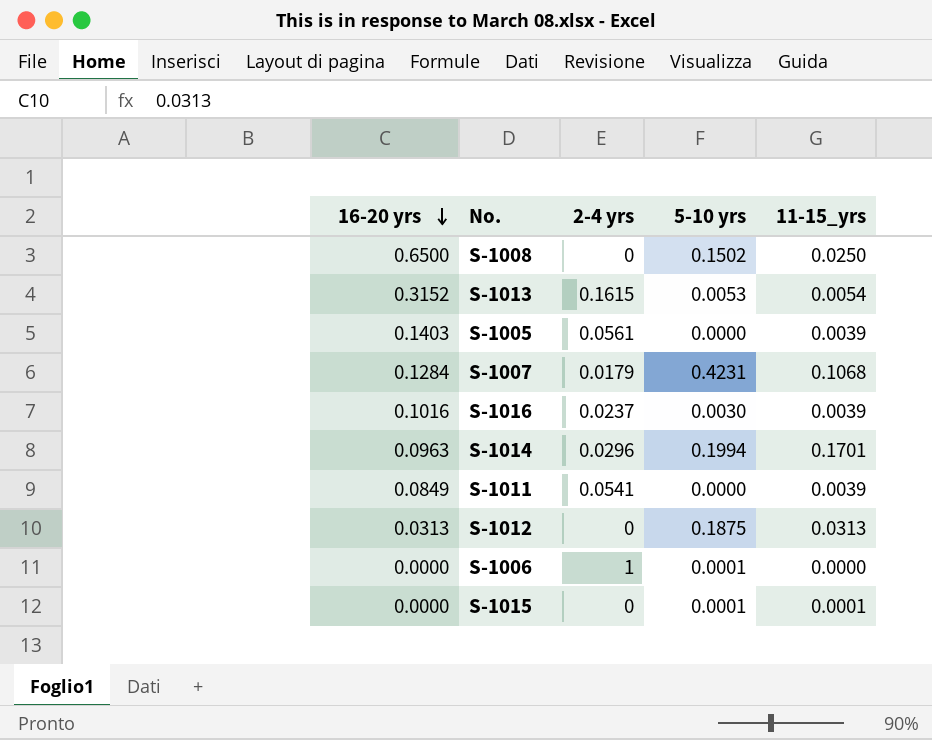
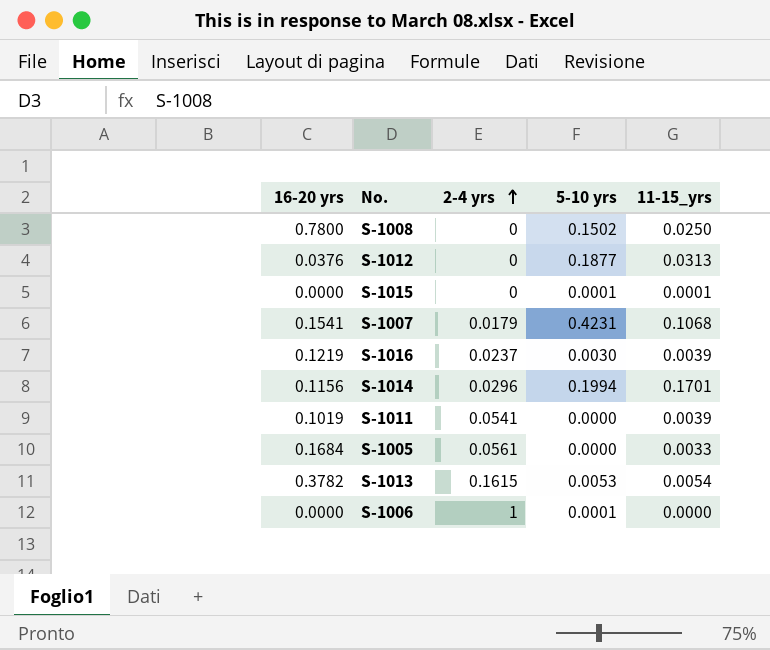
row order: 16-20 yrs descending -> 2-4 yrs ascending
S-1008 | 16-20 yrs: 0.6500 -> 0.7800
S-1012 | 16-20 yrs: 0.0313 -> 0.0376
S-1012 | 5-10 yrs: 0.1875 -> 0.1877
S-1007 | 16-20 yrs: 0.1284 -> 0.1541
S-1016 | 16-20 yrs: 0.1016 -> 0.1219
S-1014 | 16-20 yrs: 0.0963 -> 0.1156
S-1011 | 16-20 yrs: 0.0849 -> 0.1019
S-1005 | 16-20 yrs: 0.1403 -> 0.1684
S-1005 | 11-15_yrs: 0.0039 -> 0.0033
S-1013 | 16-20 yrs: 0.3152 -> 0.3782

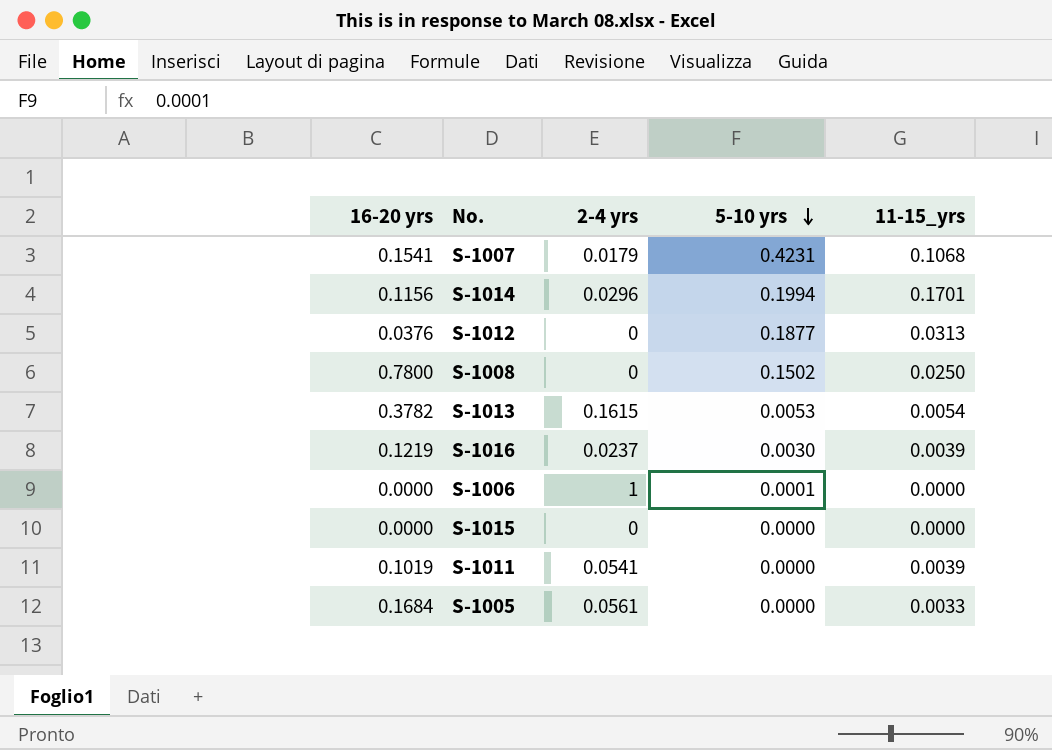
row order: 2-4 yrs ascending -> 5-10 yrs descending
S-1015 | 5-10 yrs: 0.0001 -> 0.0000
S-1015 | 11-15_yrs: 0.0001 -> 0.0000

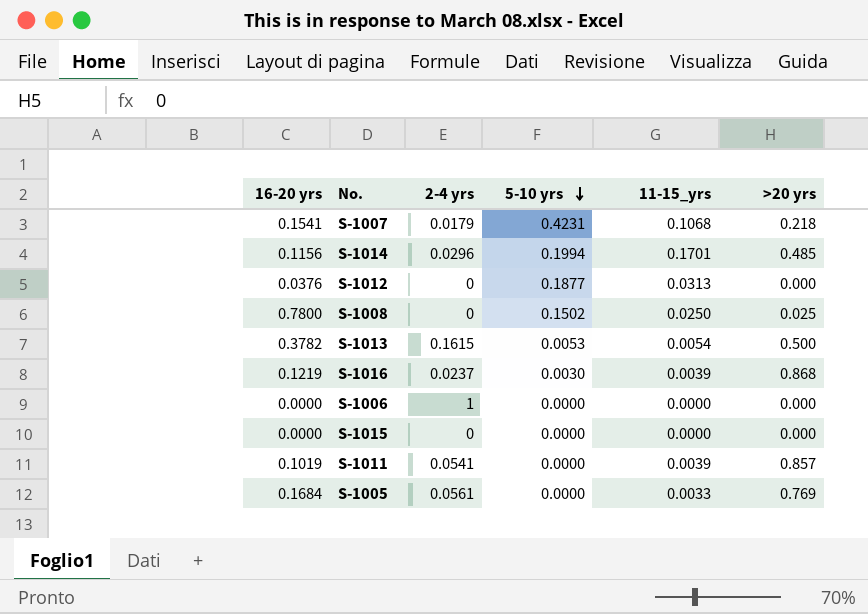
column >20 yrs | position: none -> 6
S-1006 | 5-10 yrs: 0.0001 -> 0.0000

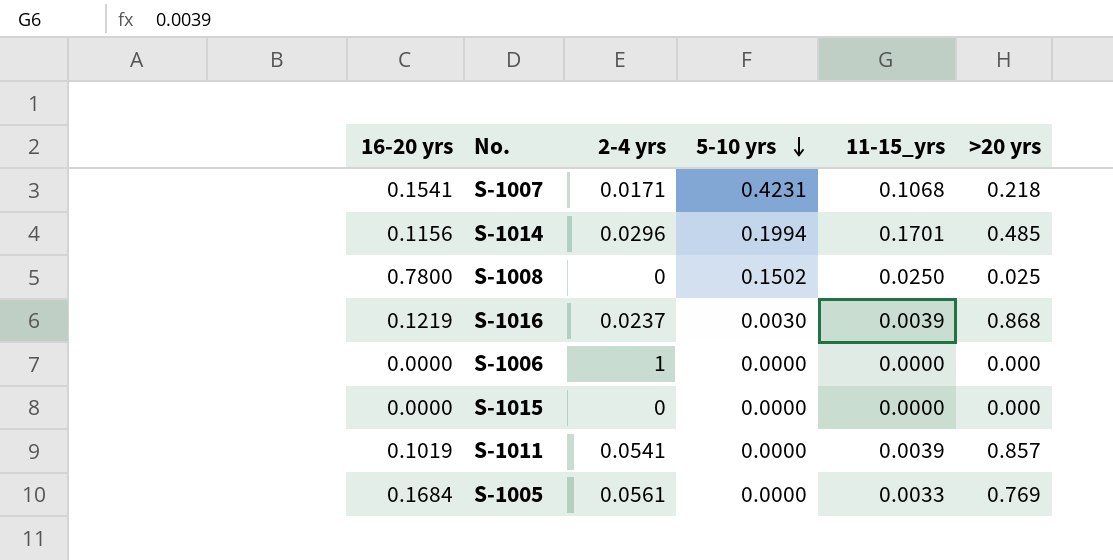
row S-1012: 0.0376 | 0 | 0.1877 | 0.0313 | 0.000 -> none
row S-1013: 0.3782 | 0.1615 | 0.0053 | 0.0054 | 0.500 -> none
S-1007 | 2-4 yrs: 0.0179 -> 0.0171

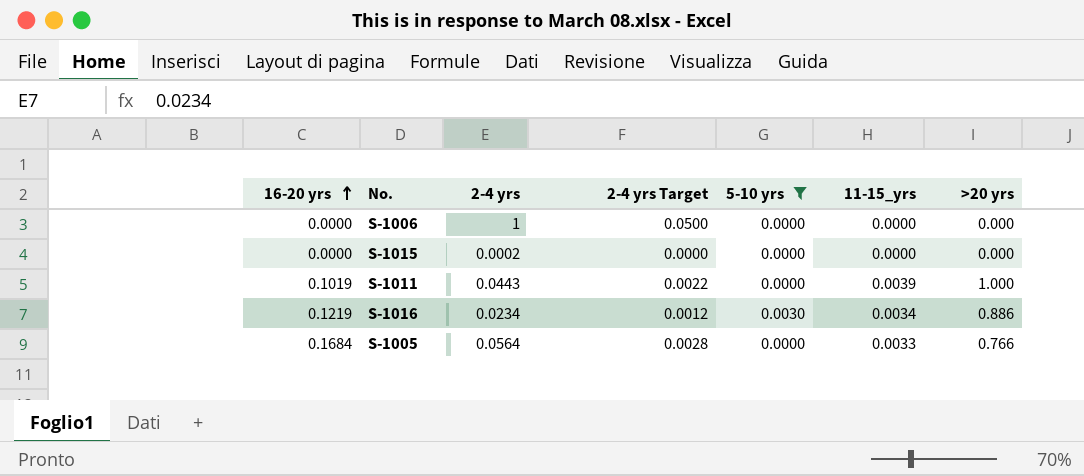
filter: none -> 5-10 yrs <= 0.0030
row order: 5-10 yrs descending -> 16-20 yrs ascending
column 2-4 yrs Target | formula: none -> [2-4 yrs] * 0.05
S-1015 | 2-4 yrs: 0 -> 0.0002
S-1011 | 2-4 yrs: 0.0541 -> 0.0443
S-1011 | >20 yrs: 0.857 -> 1.000
S-1016 | 2-4 yrs: 0.0237 -> 0.0234
S-1016 | 11-15_yrs: 0.0039 -> 0.0034
S-1016 | >20 yrs: 0.868 -> 0.886
S-1005 | 2-4 yrs: 0.0561 -> 0.0564
S-1005 | >20 yrs: 0.769 -> 0.766

